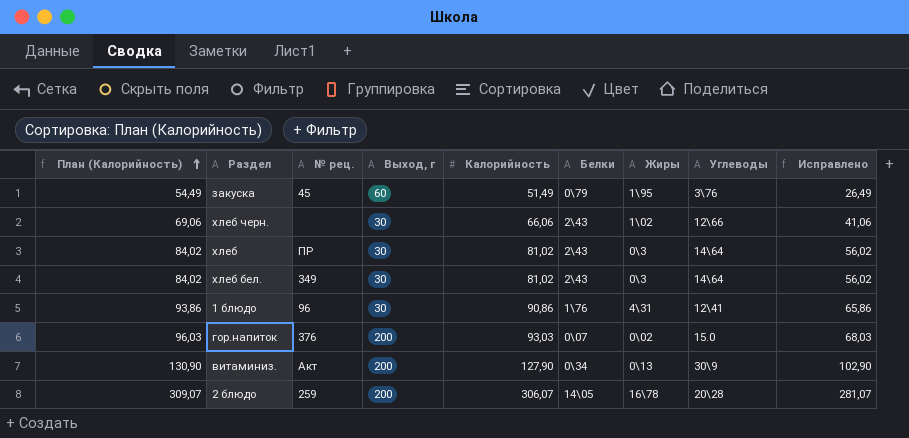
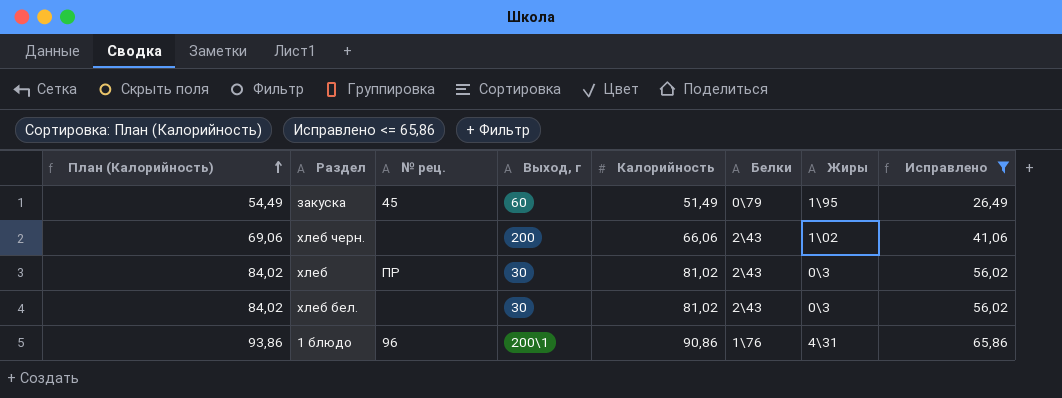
filter: none -> Исправлено <= 65,86
column Углеводы | position: 8 -> none
хлеб черн. | Выход, г: 30 -> 200
хлеб бел. | № рец.: 349 -> none
1 блюдо | Выход, г: 30 -> 200\1

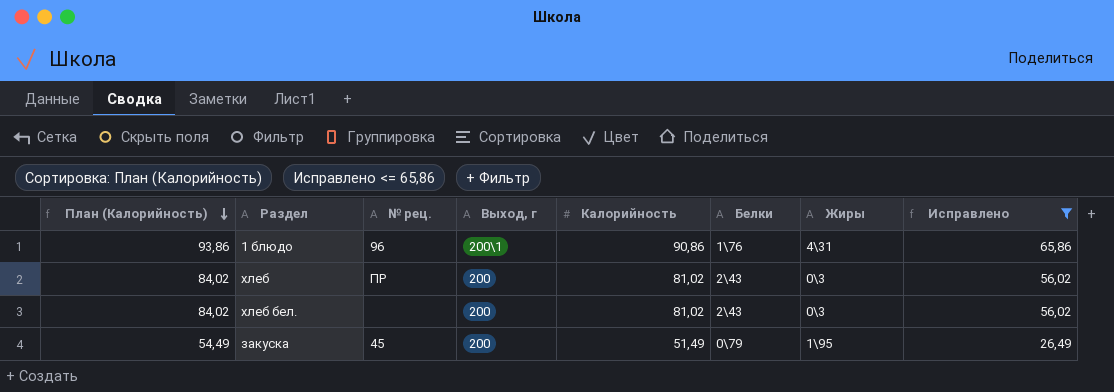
row order: План (Калорийность) ascending -> План (Калорийность) descending
row хлеб черн.: 69,06 | none | 200 | 66,06 | 2\43 | 1\02 | 41,06 -> none
хлеб | Выход, г: 30 -> 200
хлеб бел. | Выход, г: 30 -> 200
закуска | Выход, г: 60 -> 200

